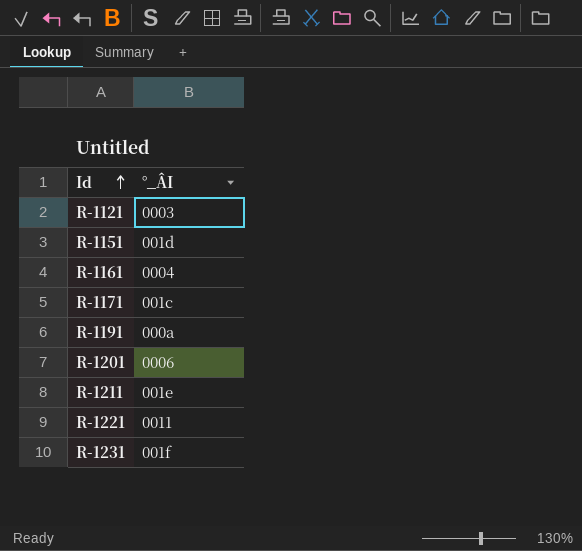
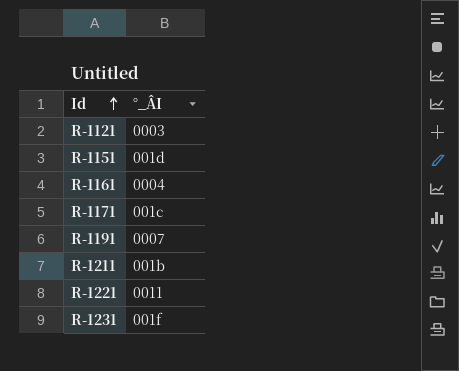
row R-1201: 0006 -> none
R-1191 | °_ÂI: 000a -> 0007
R-1211 | °_ÂI: 001e -> 001b

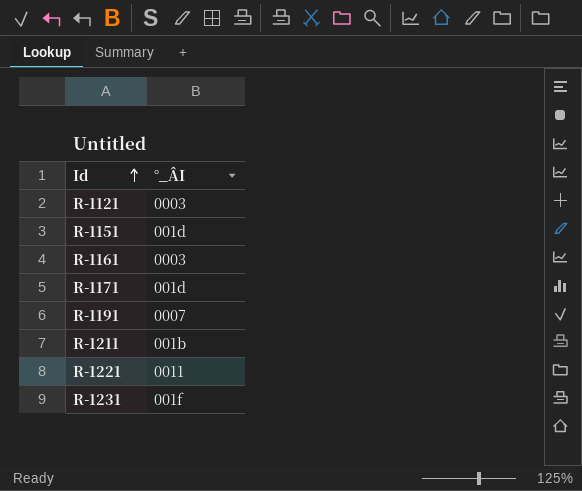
R-1161 | °_ÂI: 0004 -> 0003
R-1171 | °_ÂI: 001c -> 001d

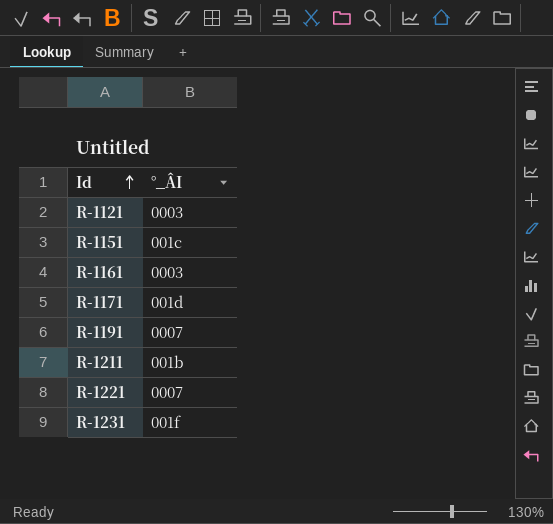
R-1151 | °_ÂI: 001d -> 001c
R-1221 | °_ÂI: 0011 -> 0007

